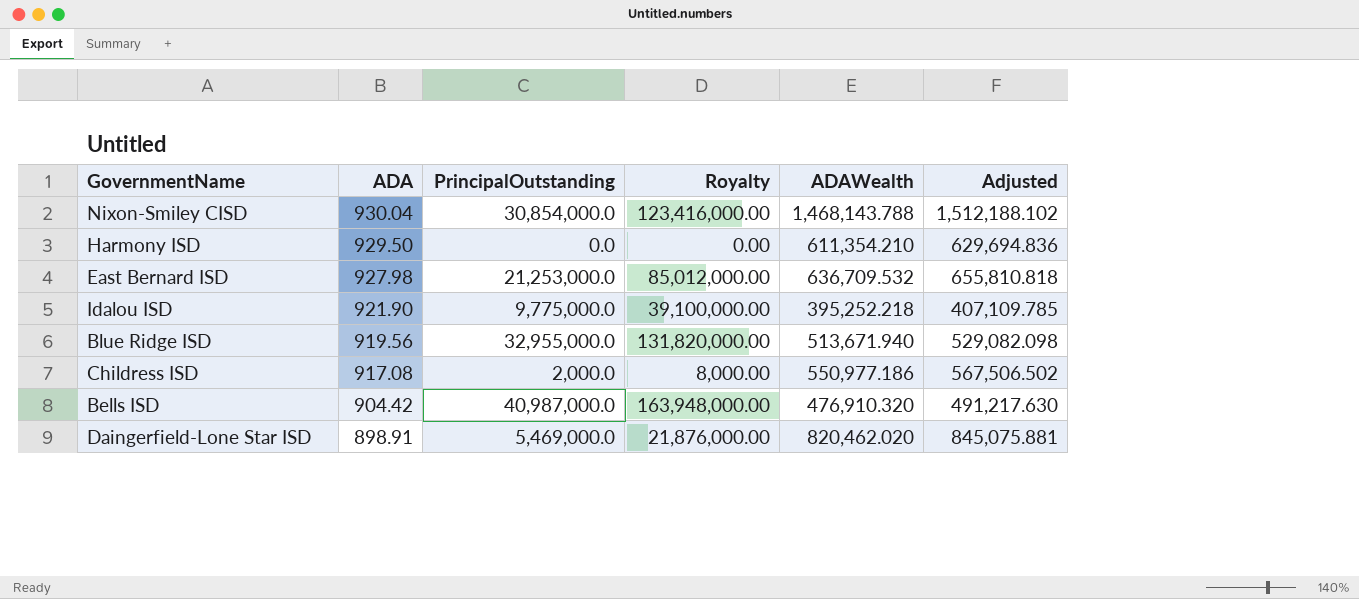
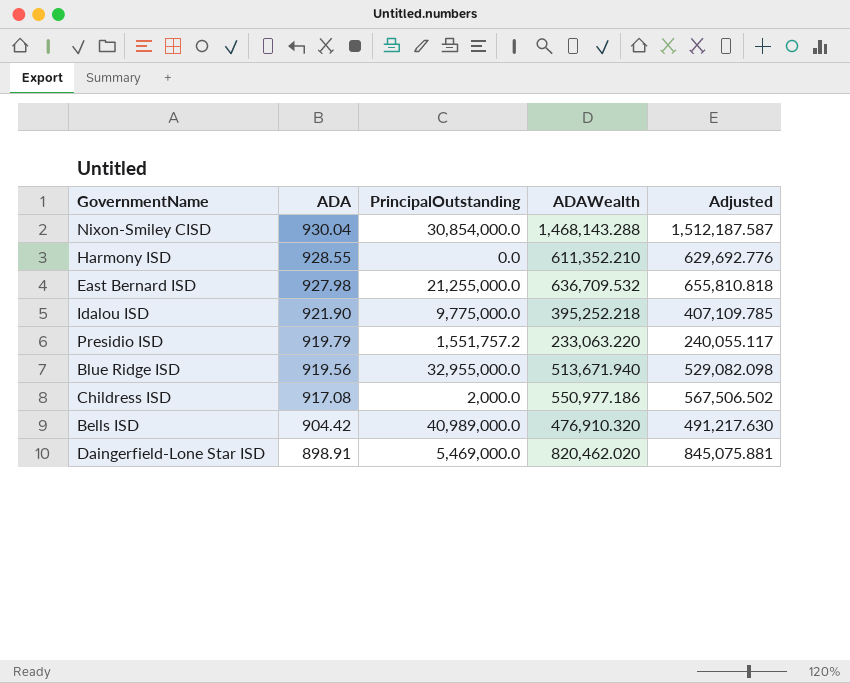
column Royalty | formula: [PrincipalOutstanding] * 4 -> none
Nixon-Smiley CISD | ADAWealth: 1,468,143.788 -> 1,468,143.288
Nixon-Smiley CISD | Adjusted: 1,512,188.102 -> 1,512,187.587
Harmony ISD | ADA: 929.50 -> 928.55
Harmony ISD | ADAWealth: 611,354.210 -> 611,352.210
Harmony ISD | Adjusted: 629,694.836 -> 629,692.776
East Bernard ISD | PrincipalOutstanding: 21,253,000.0 -> 21,255,000.0
row Presidio ISD: none -> 919.79 | 1,551,757.2 | 233,063.220 | 240,055.117
Bells ISD | PrincipalOutstanding: 40,987,000.0 -> 40,989,000.0

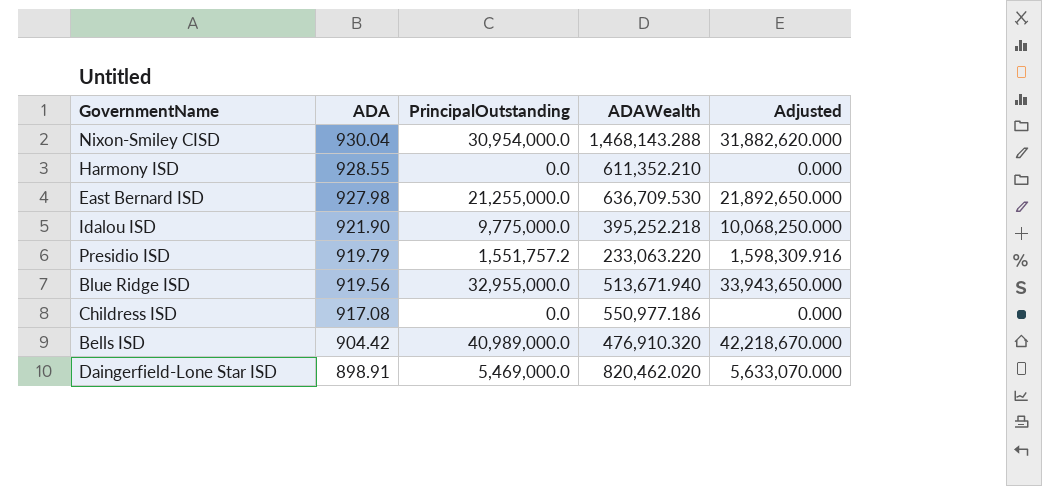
column Adjusted | formula: [ADAWealth] * 1.03 -> [PrincipalOutstanding] * 1.03
Nixon-Smiley CISD | PrincipalOutstanding: 30,854,000.0 -> 30,954,000.0
East Bernard ISD | ADAWealth: 636,709.532 -> 636,709.530
Childress ISD | PrincipalOutstanding: 2,000.0 -> 0.0

